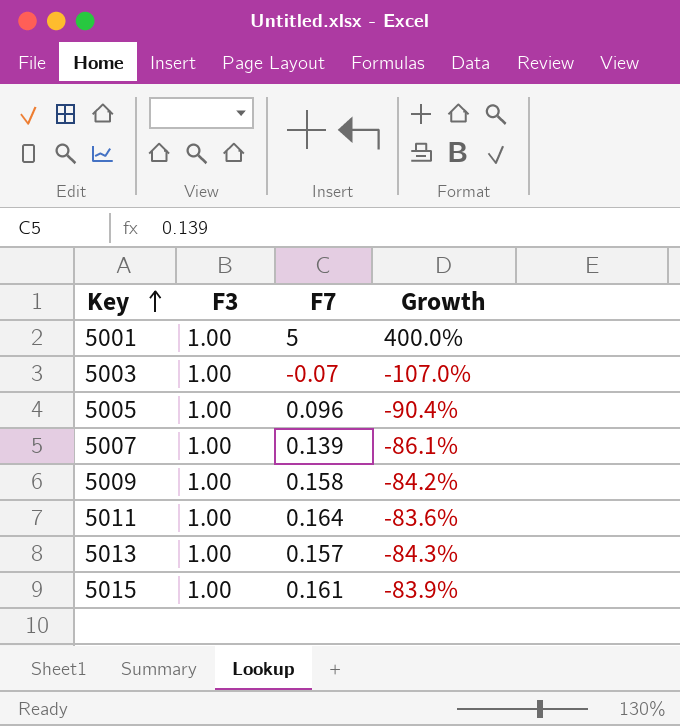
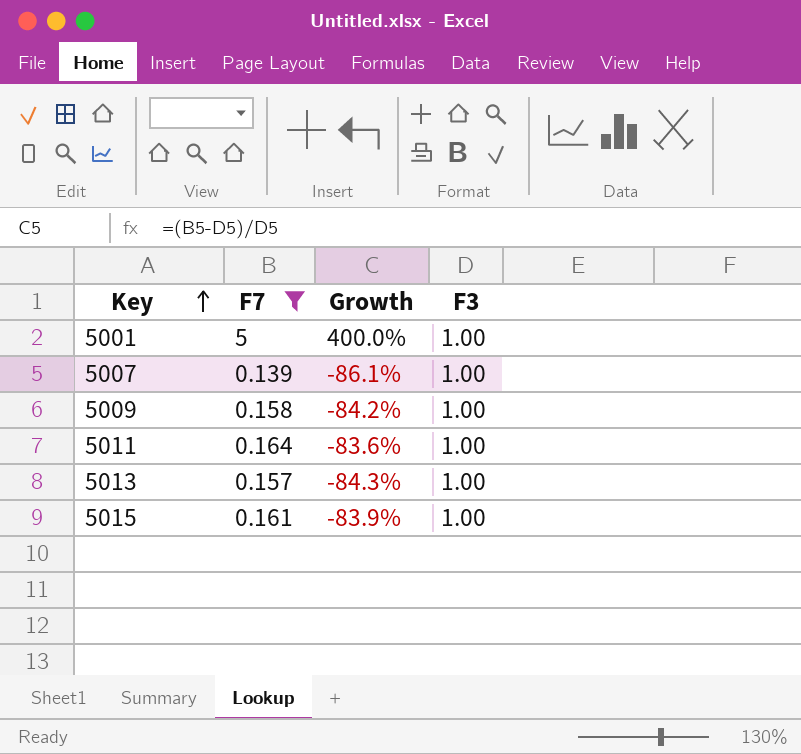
filter: none -> F7 >= 0.139
column F3 | position: 2 -> 4

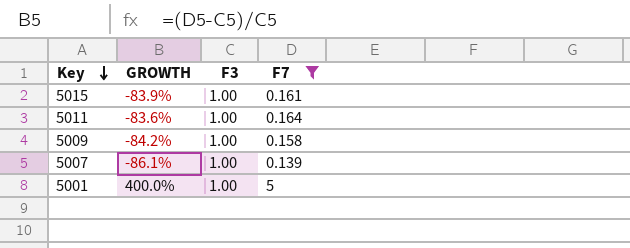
row order: Key ascending -> Key descending
column name: Growth -> GROWTH
column F7 | position: 2 -> 4
row 5013: 0.157 | -84.3% | 1.00 -> none

